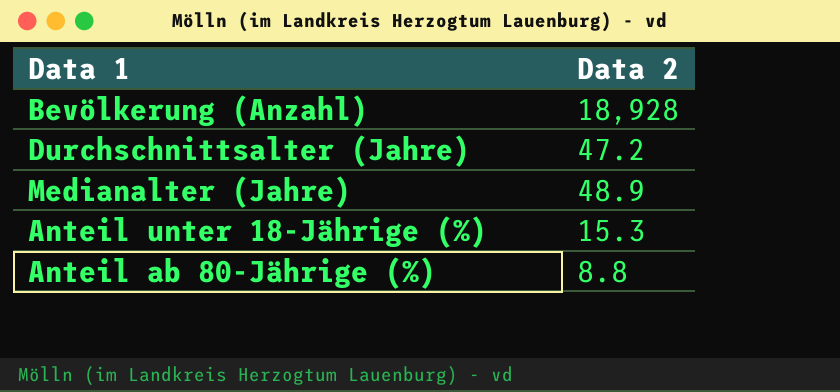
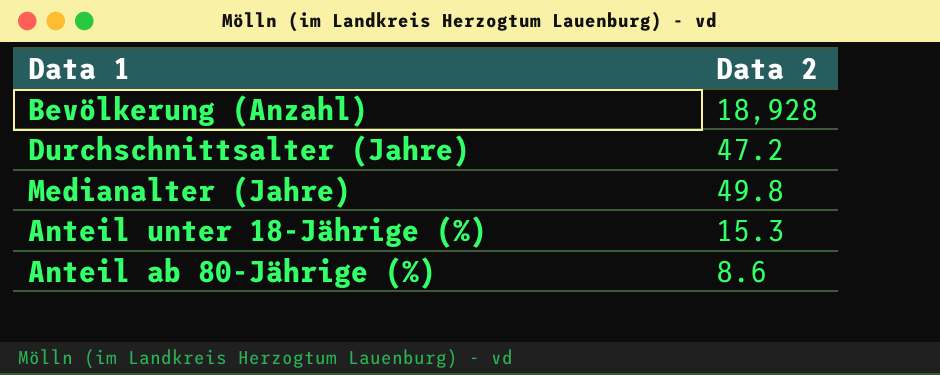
Medianalter (Jahre) | Data 2: 48.9 -> 49.8
Anteil ab 80-Jährige (%) | Data 2: 8.8 -> 8.6

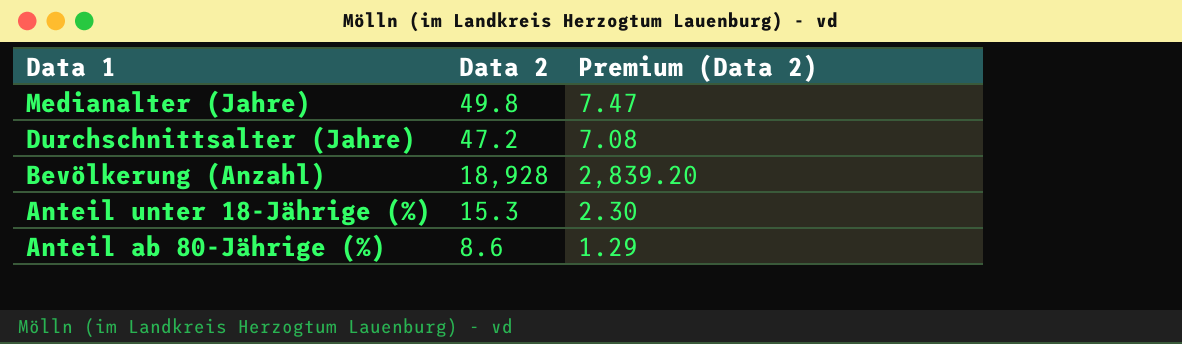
row order: none -> Data 1 descending
column Premium (Data 2) | formula: none -> [Data 2] * 0.15

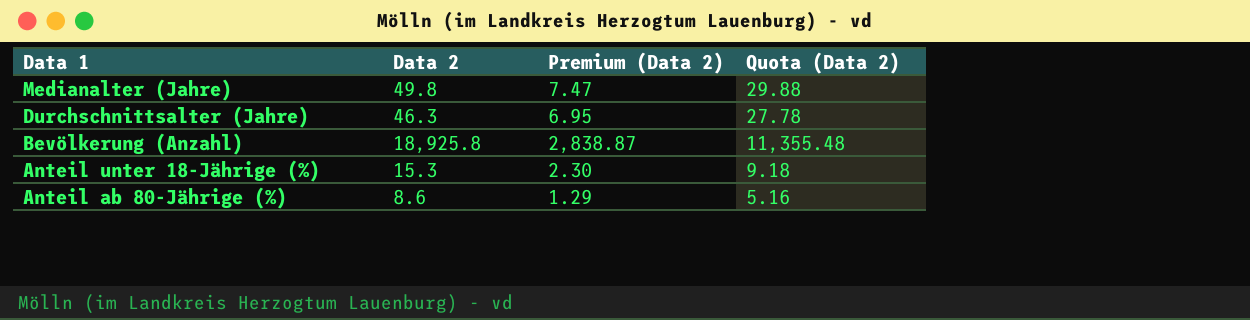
column Quota (Data 2) | formula: none -> [Data 2] * 0.6
Durchschnittsalter (Jahre) | Data 2: 47.2 -> 46.3
Durchschnittsalter (Jahre) | Premium (Data 2): 7.08 -> 6.95
Bevölkerung (Anzahl) | Data 2: 18,928 -> 18,925.8
Bevölkerung (Anzahl) | Premium (Data 2): 2,839.20 -> 2,838.87

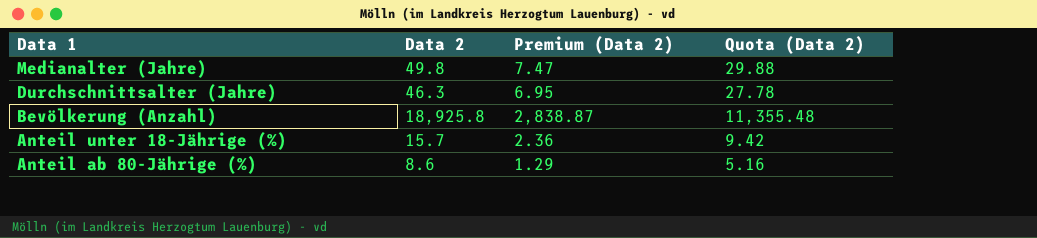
Anteil unter 18-Jährige (%) | Data 2: 15.3 -> 15.7
Anteil unter 18-Jährige (%) | Premium (Data 2): 2.30 -> 2.36
Anteil unter 18-Jährige (%) | Quota (Data 2): 9.18 -> 9.42

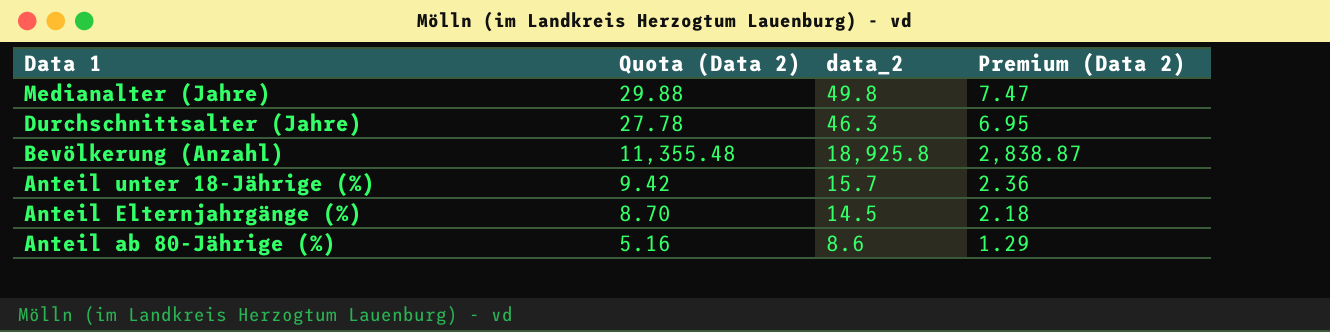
column Quota (Data 2) | position: 4 -> 2
column name: Data 2 -> data_2
row Anteil Elternjahrgänge (%): none -> 8.70 | 14.5 | 2.18

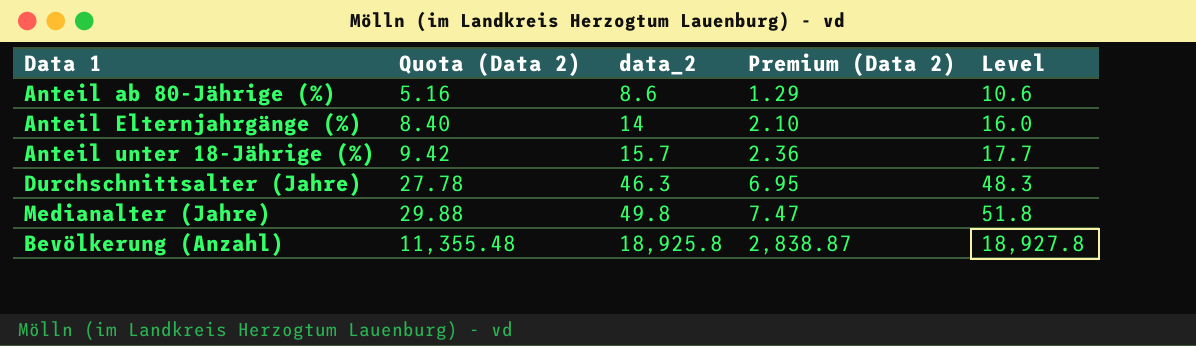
row order: Data 1 descending -> Quota (Data 2) ascending
column Level | formula: none -> [data_2] + 2
Anteil Elternjahrgänge (%) | Quota (Data 2): 8.70 -> 8.40
Anteil Elternjahrgänge (%) | data_2: 14.5 -> 14
Anteil Elternjahrgänge (%) | Premium (Data 2): 2.18 -> 2.10

